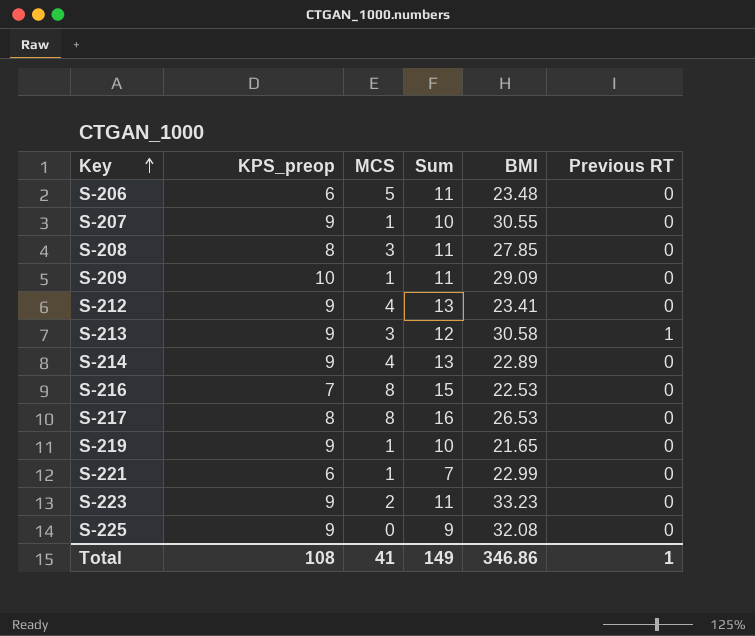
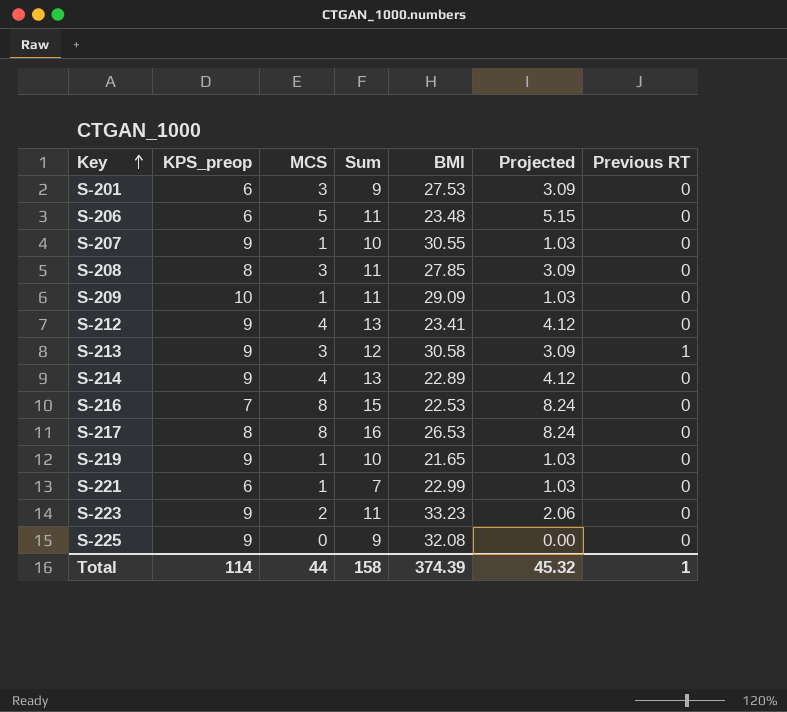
column Projected | formula: none -> [MCS] * 1.03
row S-201: none -> 6 | 3 | 9 | 27.53 | 3.09 | 0
Total | KPS_preop: 108 -> 114
Total | MCS: 41 -> 44
Total | Sum: 149 -> 158
Total | BMI: 346.86 -> 374.39

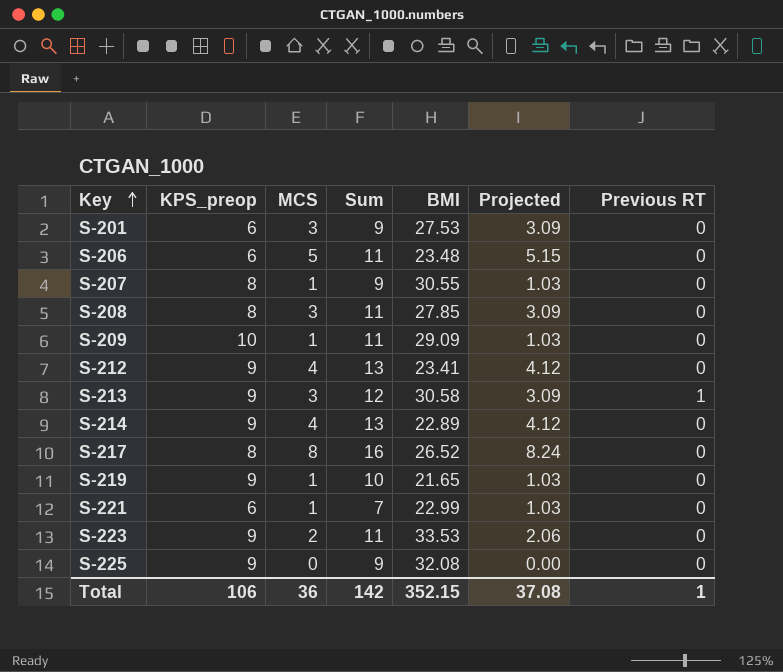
row S-216: 7 | 8 | 15 | 22.53 | 8.24 | 0 -> none
S-207 | KPS_preop: 9 -> 8
S-207 | Sum: 10 -> 9
S-217 | BMI: 26.53 -> 26.52
S-223 | BMI: 33.23 -> 33.53
Total | KPS_preop: 114 -> 106
Total | MCS: 44 -> 36
Total | Sum: 158 -> 142
Total | BMI: 374.39 -> 352.15
Total | Projected: 45.32 -> 37.08

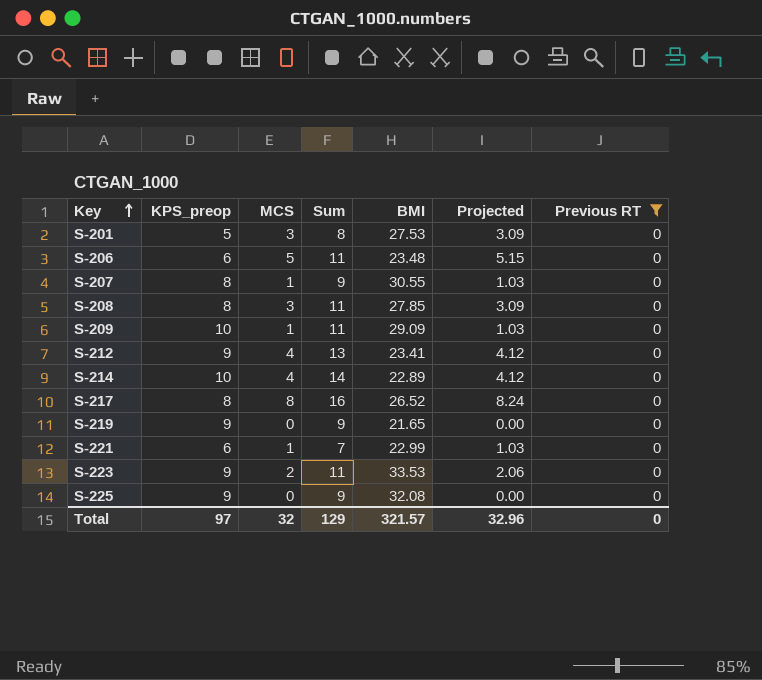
filter: none -> Previous RT = 0
S-201 | KPS_preop: 6 -> 5
S-201 | Sum: 9 -> 8
S-214 | KPS_preop: 9 -> 10
S-214 | Sum: 13 -> 14
S-219 | MCS: 1 -> 0
S-219 | Sum: 10 -> 9
S-219 | Projected: 1.03 -> 0.00
Total | KPS_preop: 106 -> 97
Total | MCS: 36 -> 32
Total | Sum: 142 -> 129
Total | BMI: 352.15 -> 321.57
Total | Projected: 37.08 -> 32.96
Total | Previous RT: 1 -> 0

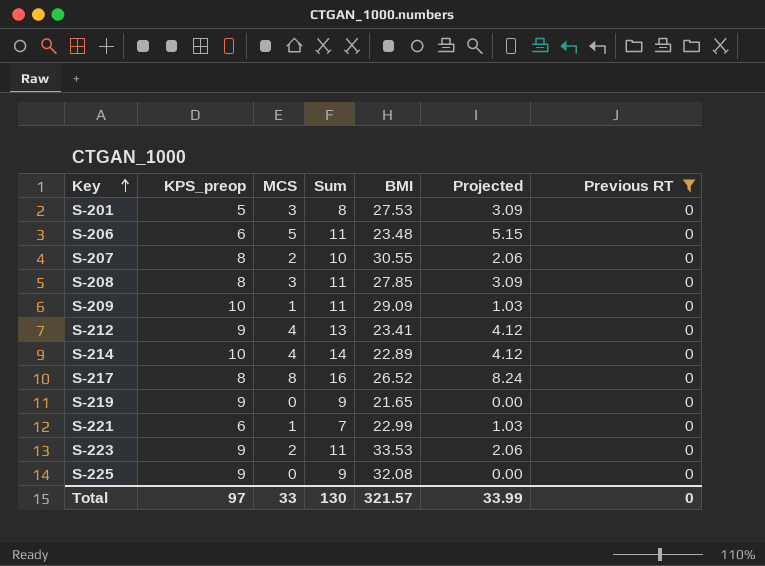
S-207 | MCS: 1 -> 2
S-207 | Sum: 9 -> 10
S-207 | Projected: 1.03 -> 2.06
Total | MCS: 32 -> 33
Total | Sum: 129 -> 130
Total | Projected: 32.96 -> 33.99

